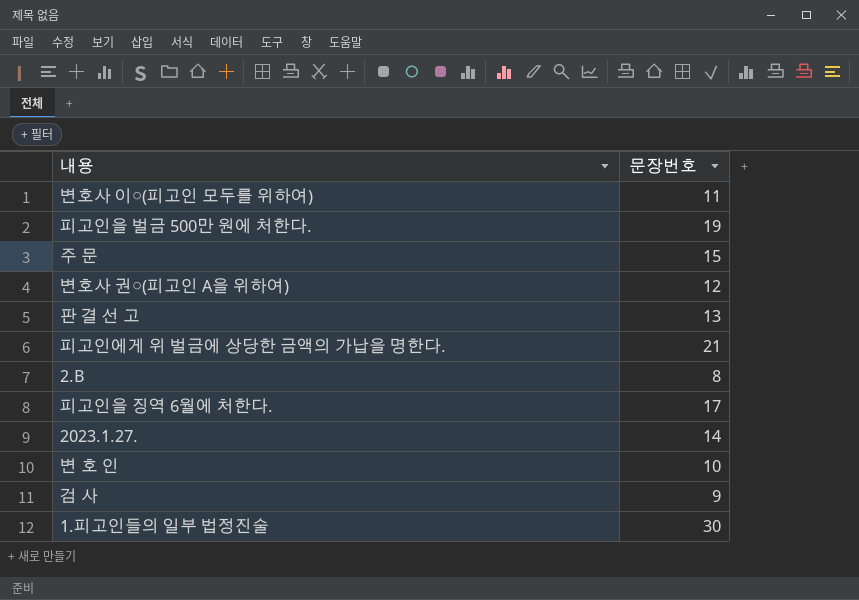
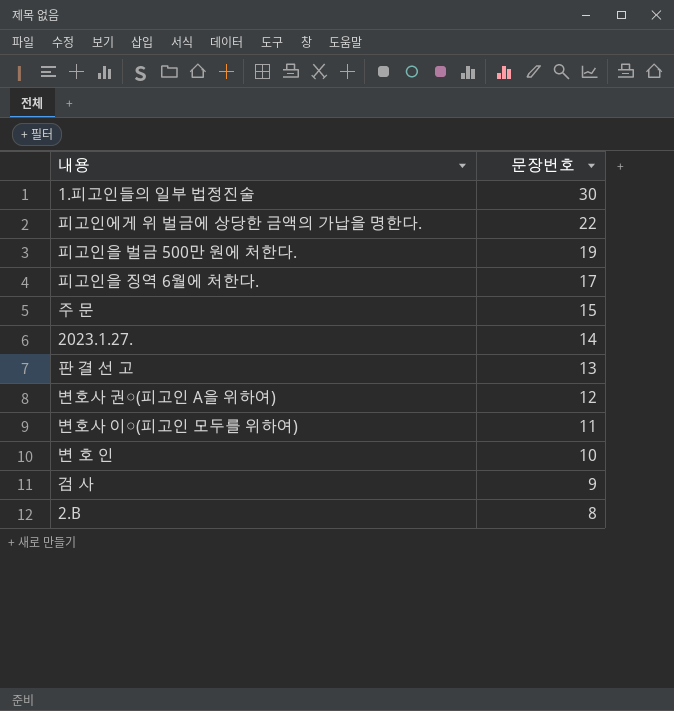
row order: none -> 문장번호 descending
피고인에게 위 벌금에 상당한 금액의 가납을 명한다. | 문장번호: 21 -> 22

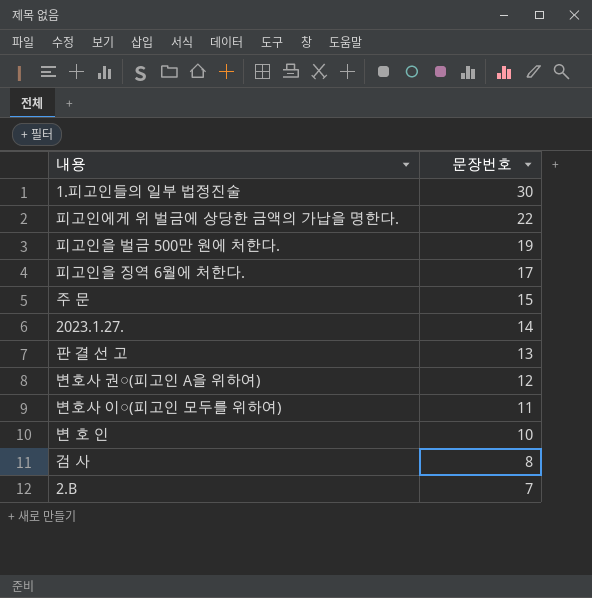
검 사 | 문장번호: 9 -> 8
2.B | 문장번호: 8 -> 7

